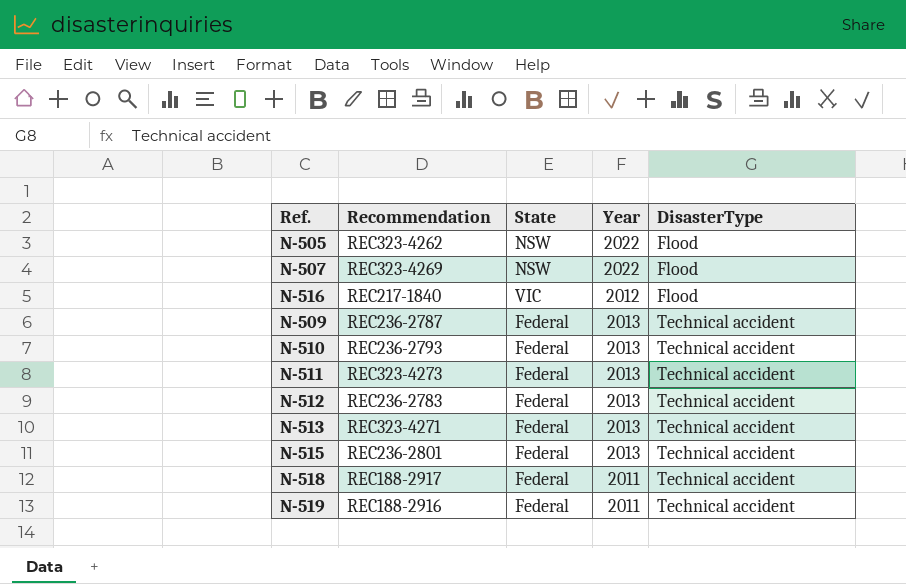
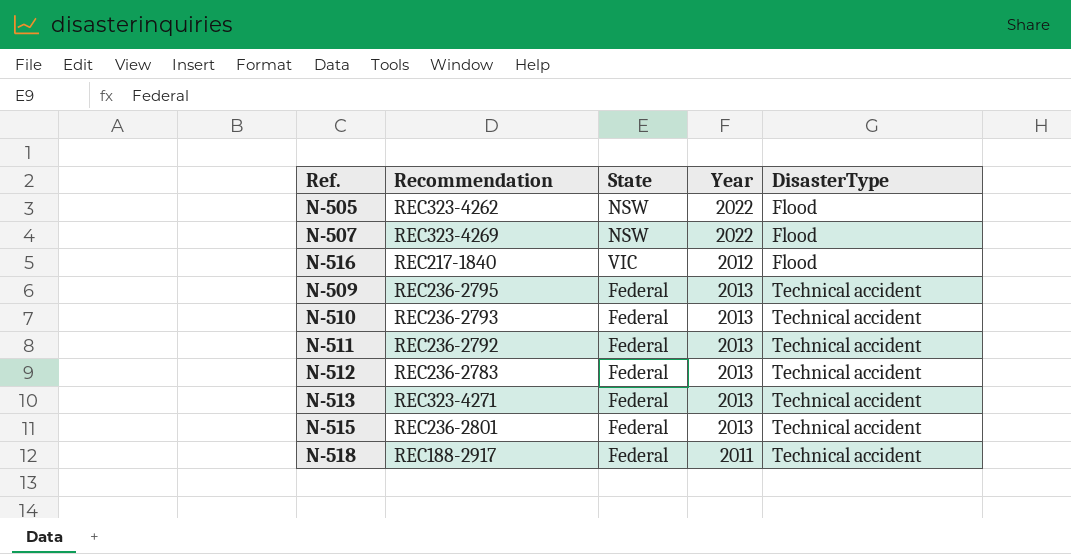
row N-519: REC188-2916 | Federal | 2011 | Technical accident -> none
N-509 | Recommendation: REC236-2787 -> REC236-2795
N-511 | Recommendation: REC323-4273 -> REC236-2792

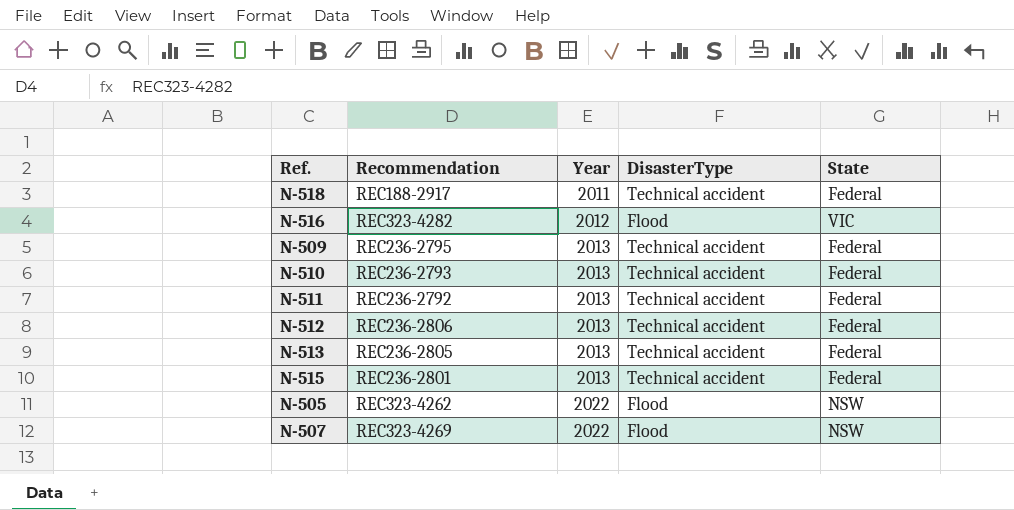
row order: DisasterType ascending -> Year ascending
column State | position: 3 -> 5
N-516 | Recommendation: REC217-1840 -> REC323-4282
N-512 | Recommendation: REC236-2783 -> REC236-2806
N-513 | Recommendation: REC323-4271 -> REC236-2805

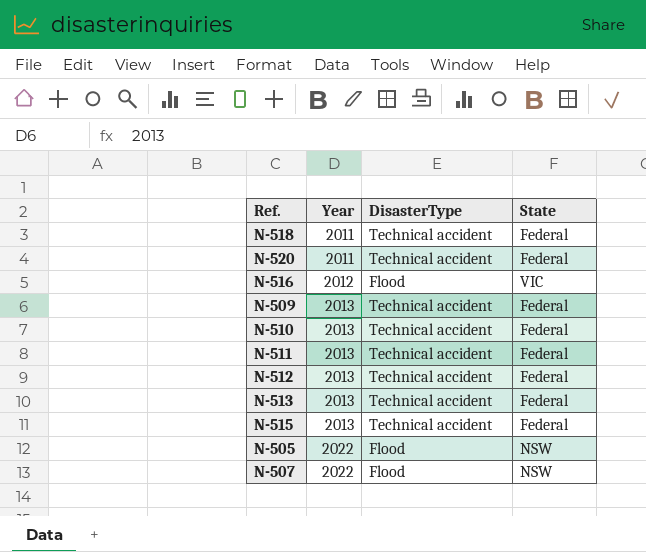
column Recommendation | position: 2 -> none
row N-520: none -> 2011 | Technical accident | Federal

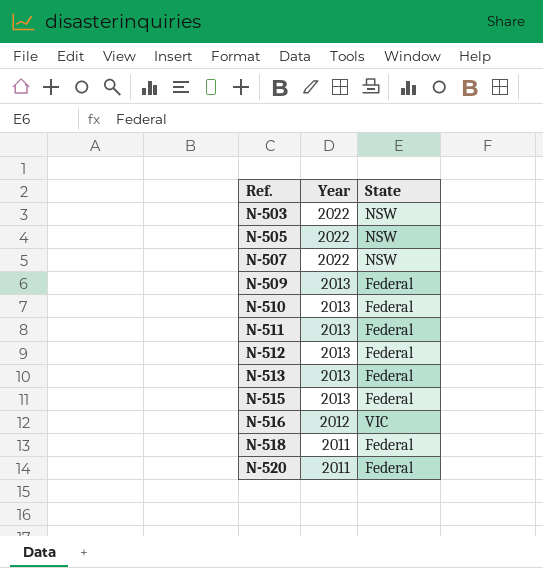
row order: Year ascending -> Ref. ascending
column DisasterType | position: 3 -> none
row N-503: none -> 2022 | NSW

